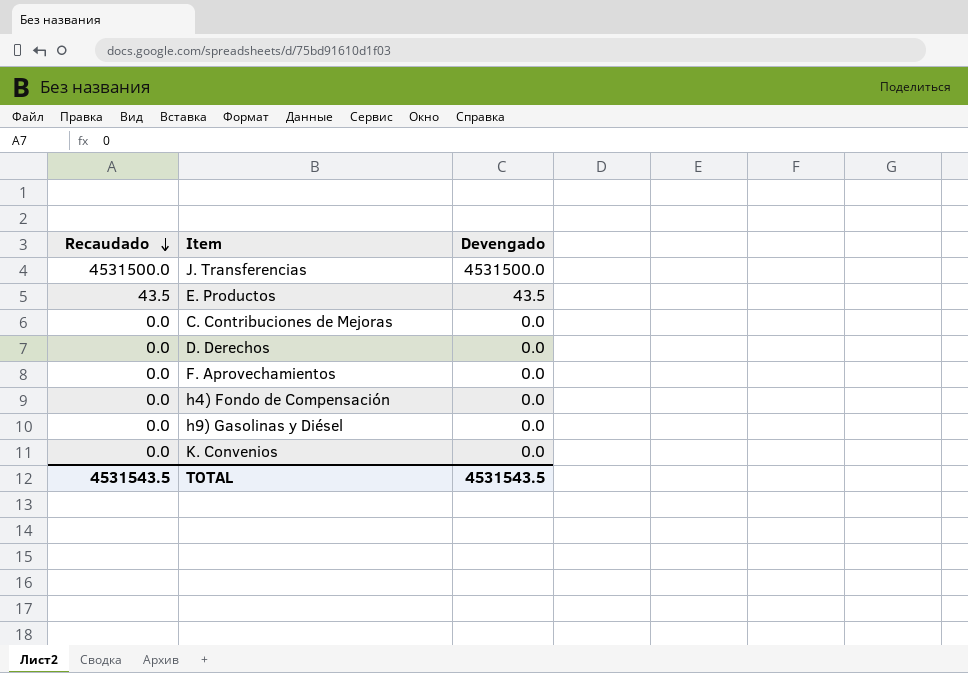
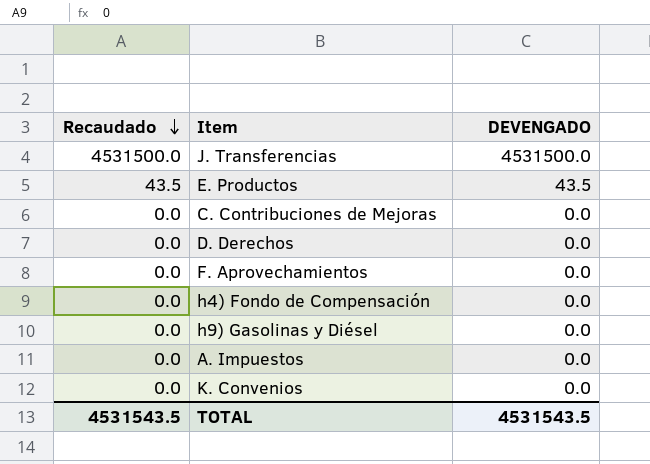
column name: Devengado -> DEVENGADO
row A. Impuestos: none -> 0.0 | 0.0

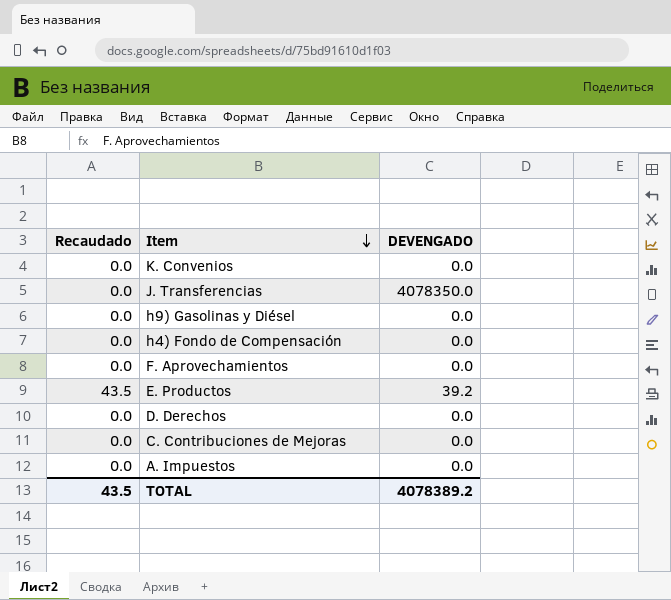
row order: Recaudado descending -> Item descending
J. Transferencias | Recaudado: 4531500.0 -> 0.0
J. Transferencias | DEVENGADO: 4531500.0 -> 4078350.0
E. Productos | DEVENGADO: 43.5 -> 39.2
TOTAL | Recaudado: 4531543.5 -> 43.5
TOTAL | DEVENGADO: 4531543.5 -> 4078389.2

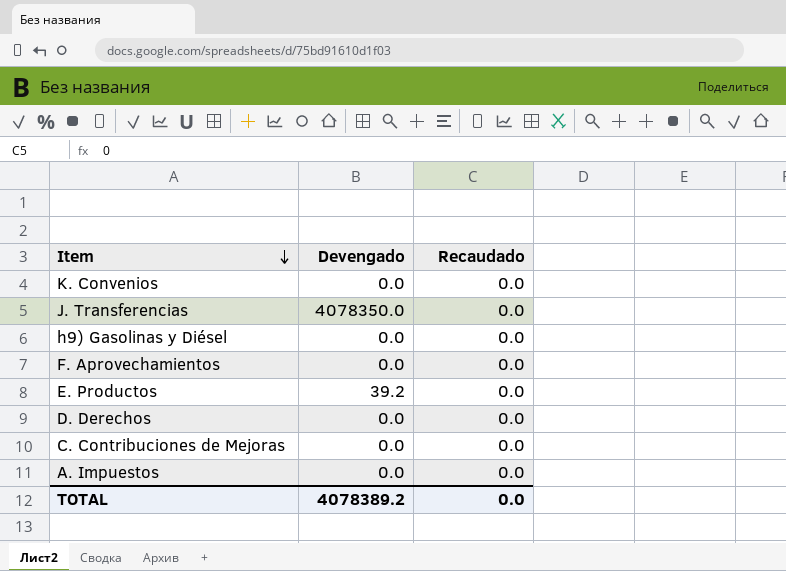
column name: DEVENGADO -> Devengado
column Recaudado | position: 1 -> 3
row h4) Fondo de Compensación: 0.0 | 0.0 -> none
E. Productos | Recaudado: 43.5 -> 0.0
TOTAL | Recaudado: 43.5 -> 0.0

